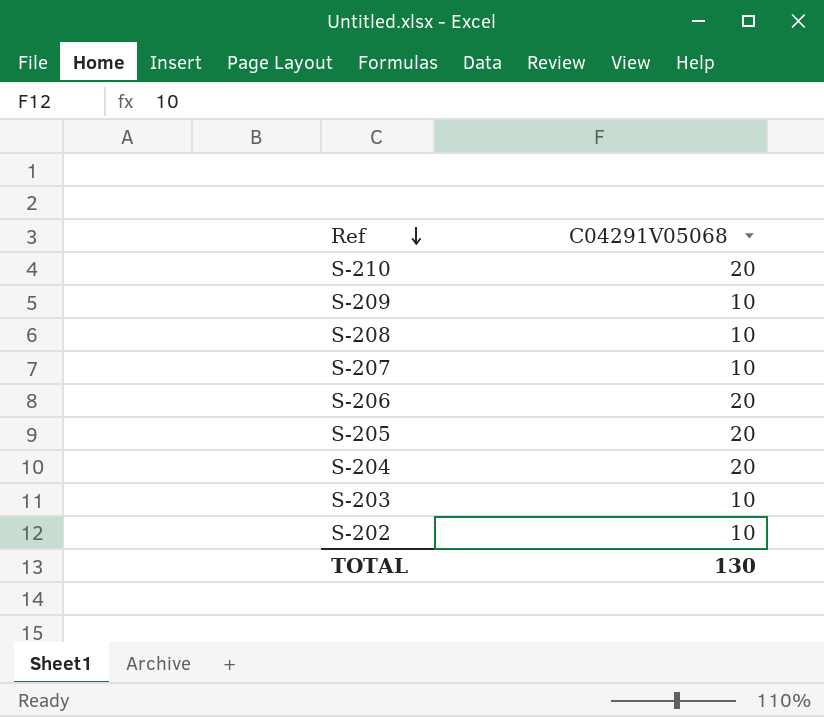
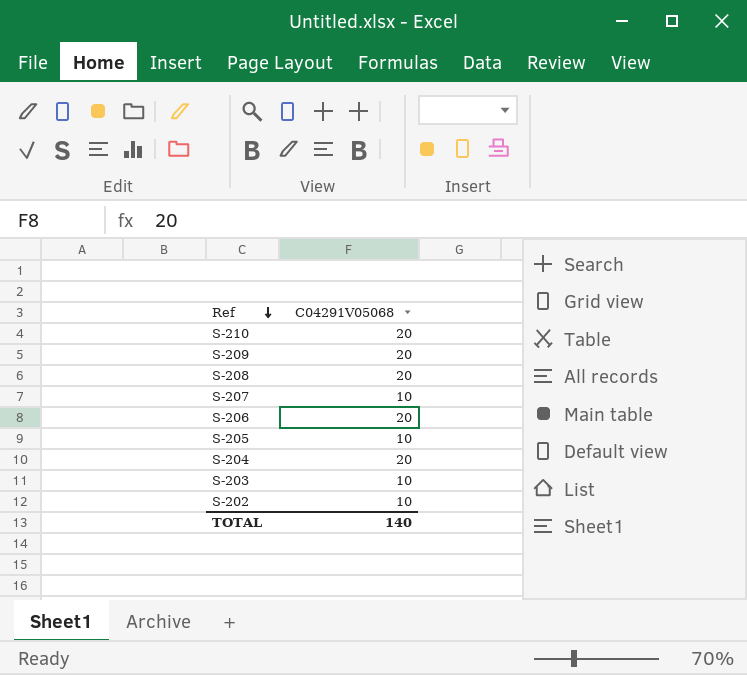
S-209 | C04291V05068: 10 -> 20
S-208 | C04291V05068: 10 -> 20
S-205 | C04291V05068: 20 -> 10
TOTAL | C04291V05068: 130 -> 140

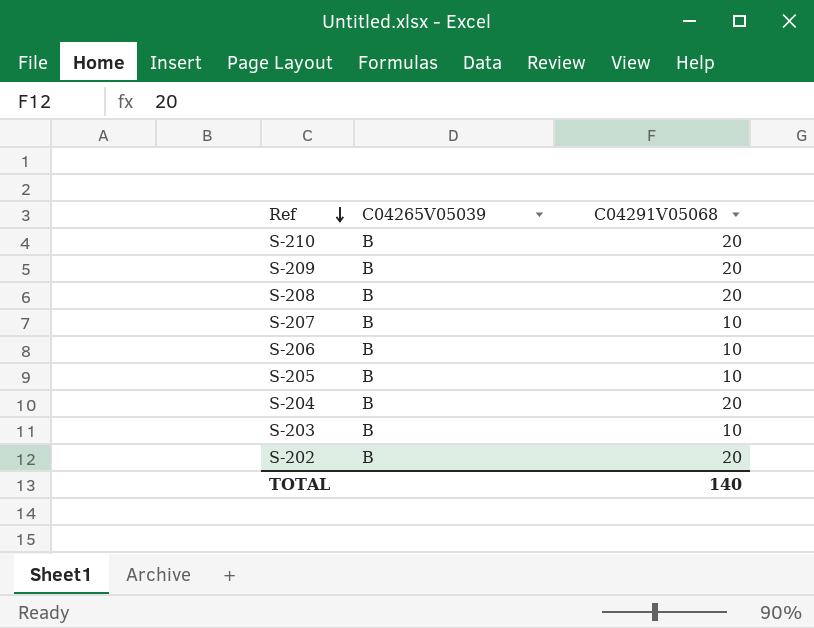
column C04265V05039 | position: none -> 2
S-206 | C04291V05068: 20 -> 10
S-202 | C04291V05068: 10 -> 20

